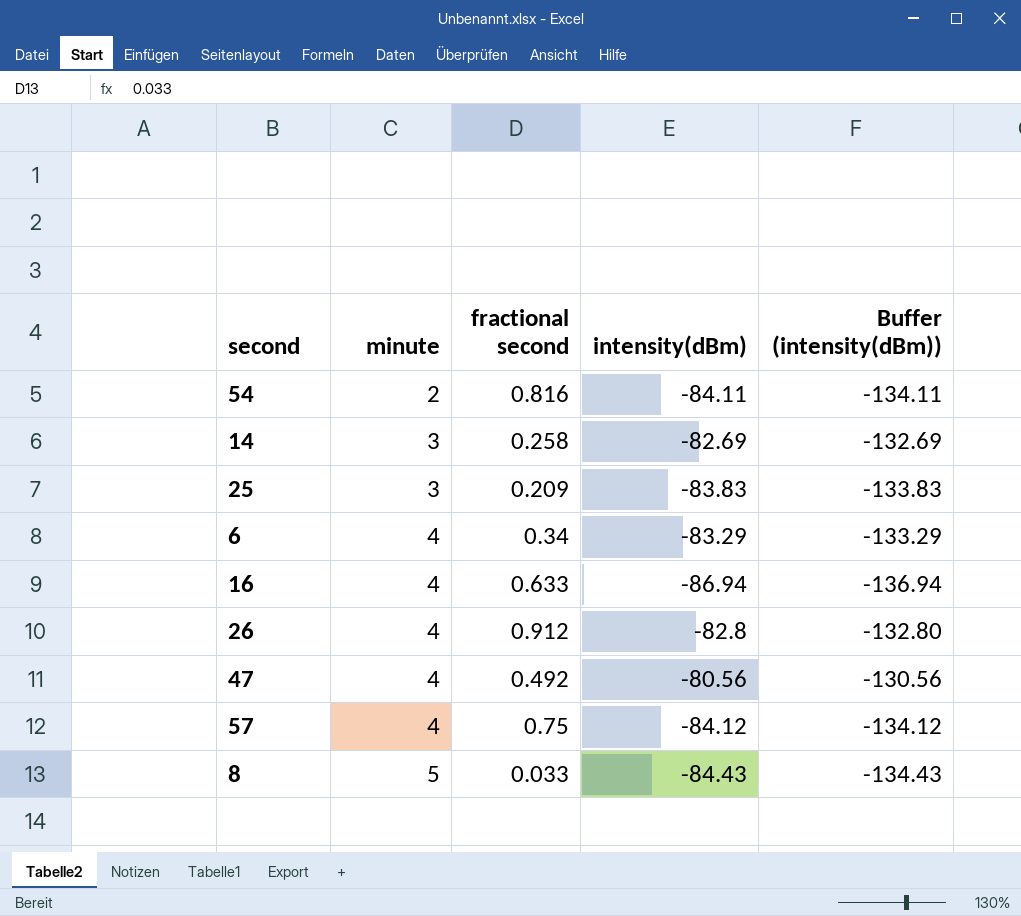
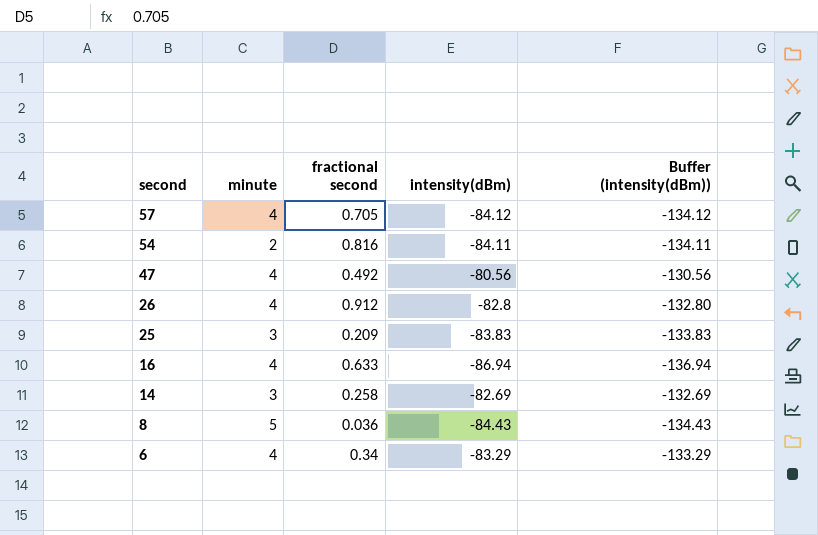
row order: minute ascending -> second descending
57 | fractional second: 0.75 -> 0.705
8 | fractional second: 0.033 -> 0.036

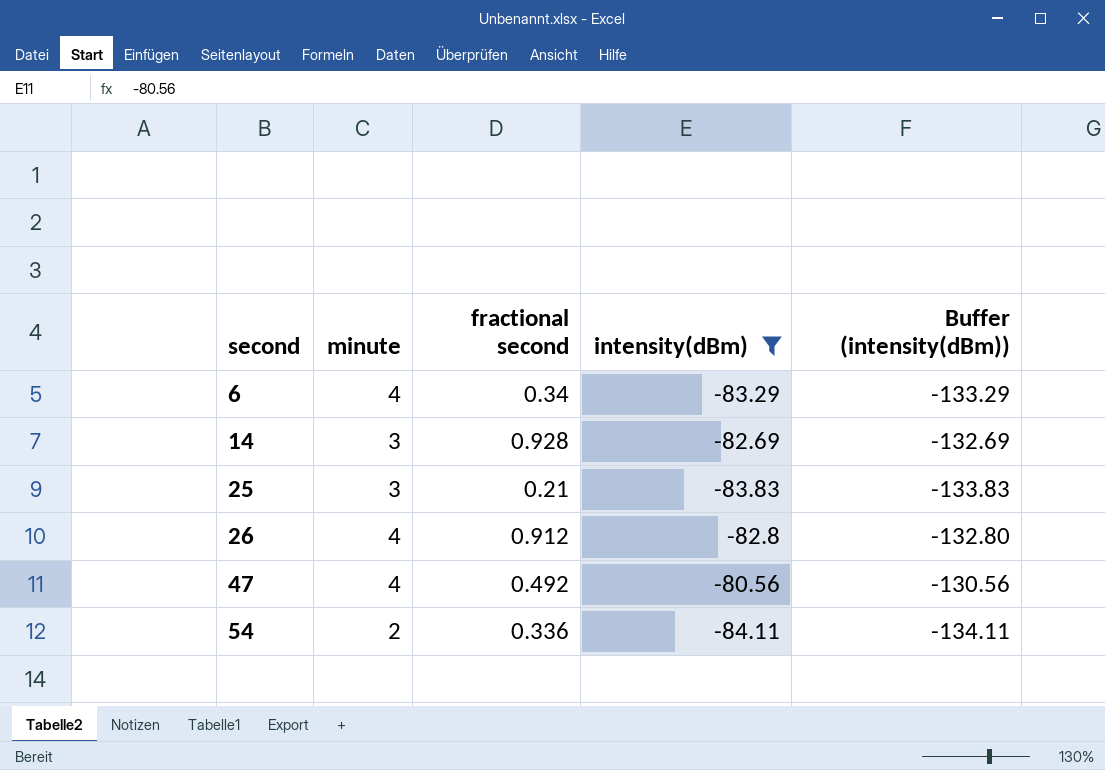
filter: none -> intensity(dBm) >= -84.11
row order: second descending -> second ascending
14 | fractional second: 0.258 -> 0.928
25 | fractional second: 0.209 -> 0.21
54 | fractional second: 0.816 -> 0.336

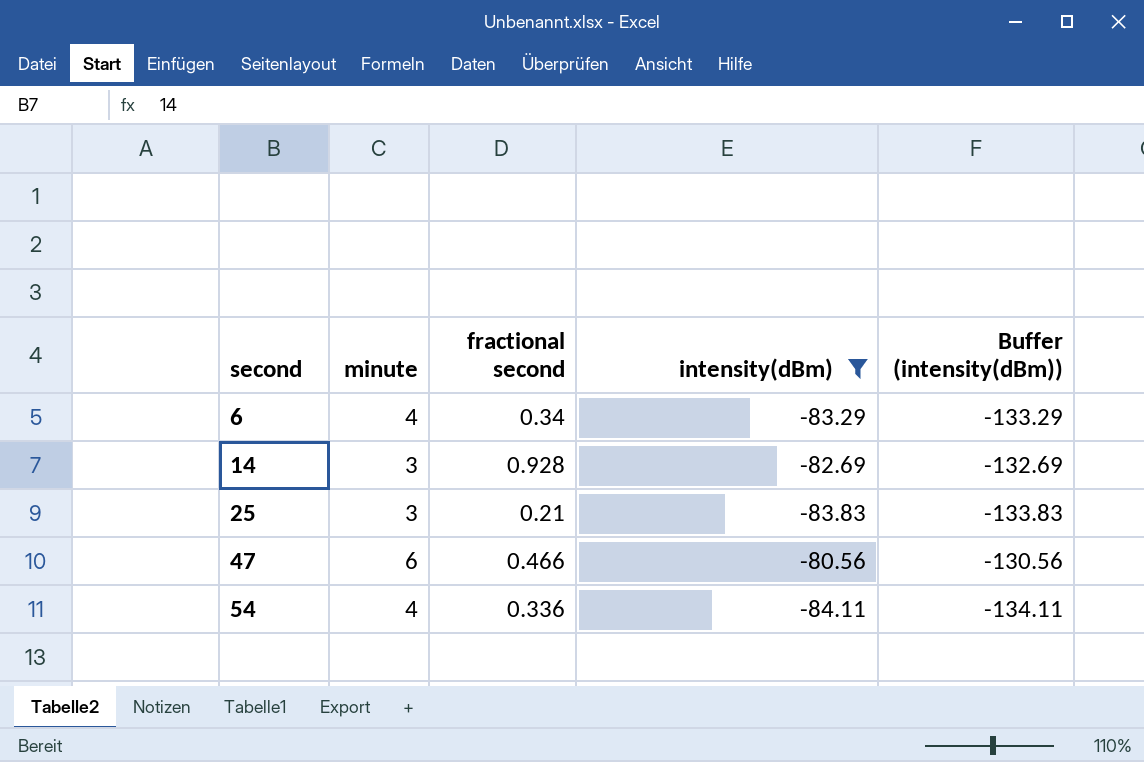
row 26: 4 | 0.912 | -82.8 | -132.80 -> none
47 | minute: 4 -> 6
47 | fractional second: 0.492 -> 0.466
54 | minute: 2 -> 4

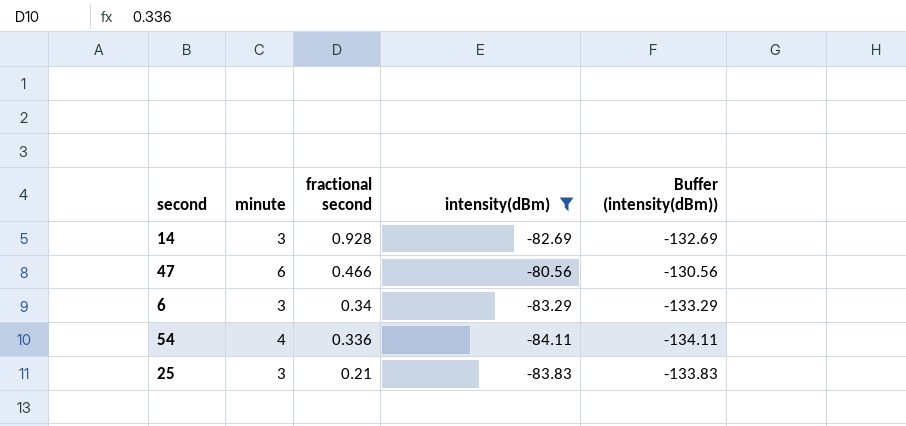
row order: second ascending -> fractional second descending
6 | minute: 4 -> 3

